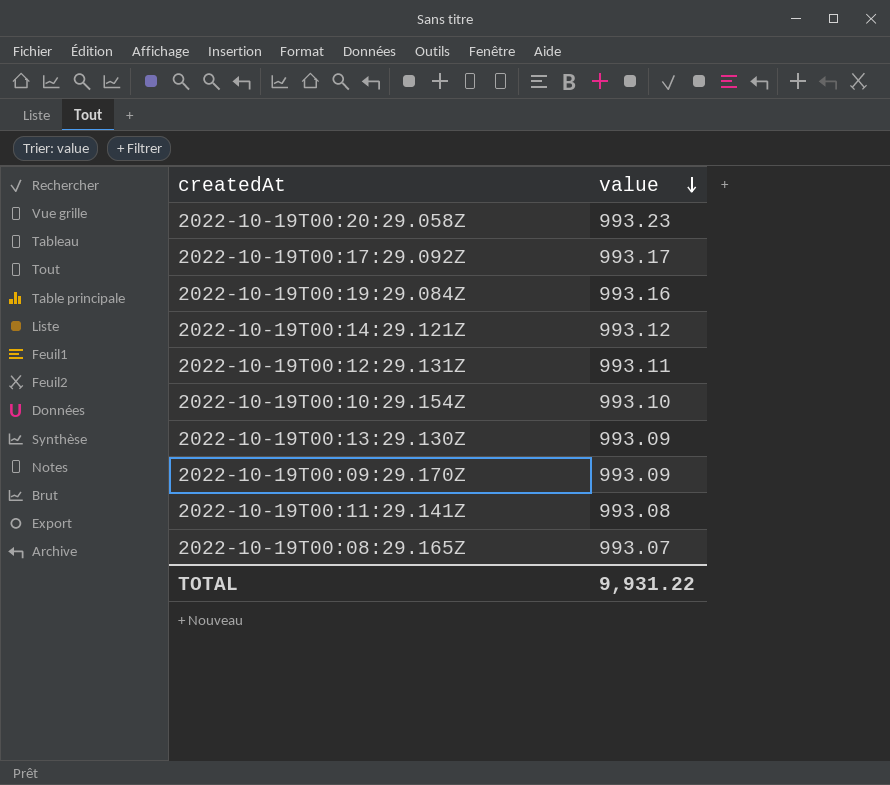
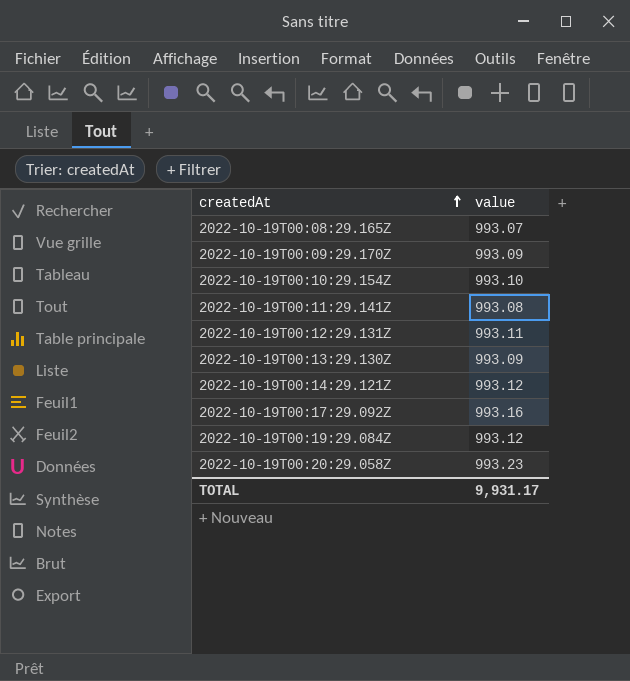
row order: value descending -> createdAt ascending
2022-10-19T00:17:29.092Z | value: 993.17 -> 993.16
2022-10-19T00:19:29.084Z | value: 993.16 -> 993.12
TOTAL | value: 9,931.22 -> 9,931.17

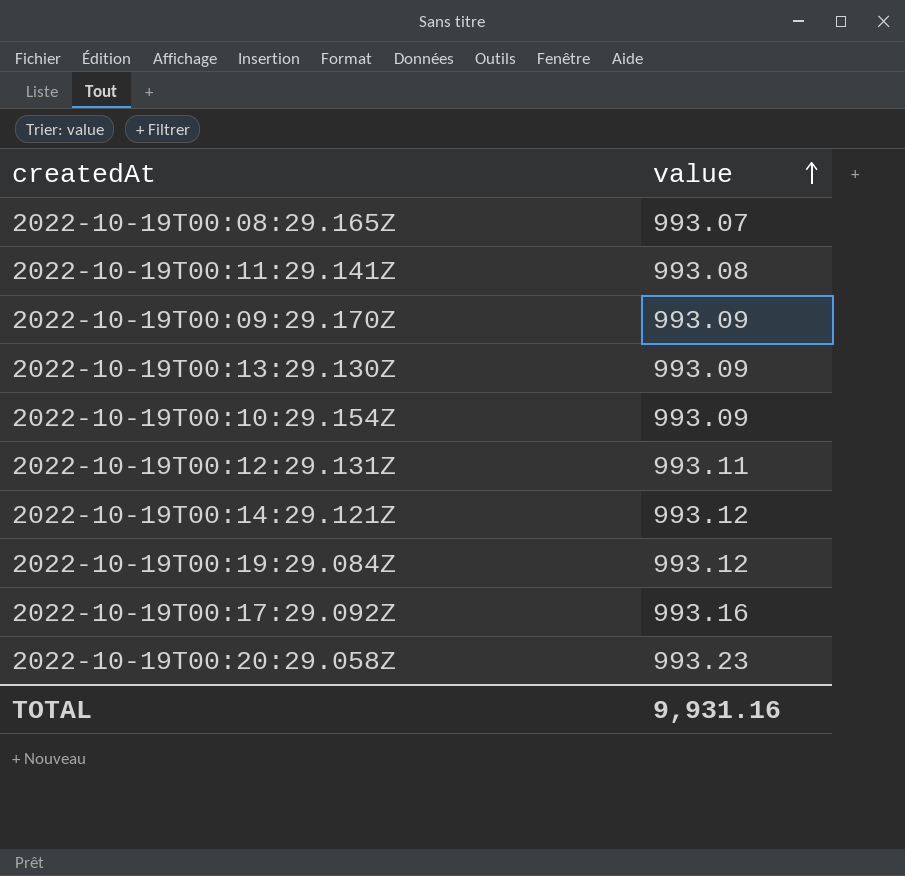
row order: createdAt ascending -> value ascending
2022-10-19T00:10:29.154Z | value: 993.10 -> 993.09
TOTAL | value: 9,931.17 -> 9,931.16

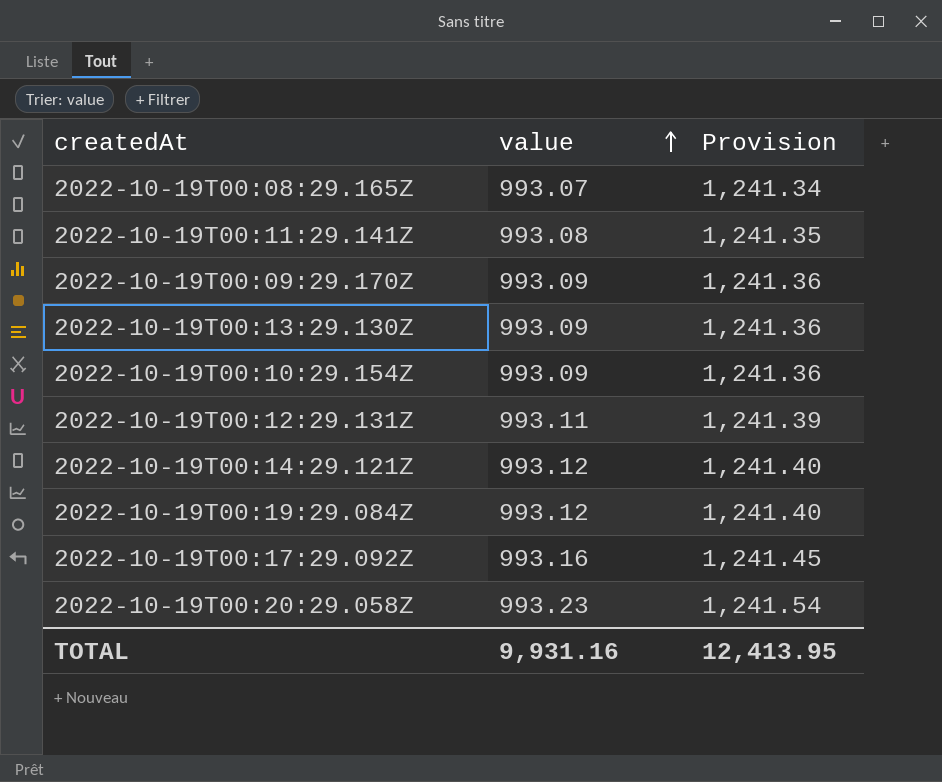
column Provision | formula: none -> [value] * 1.25

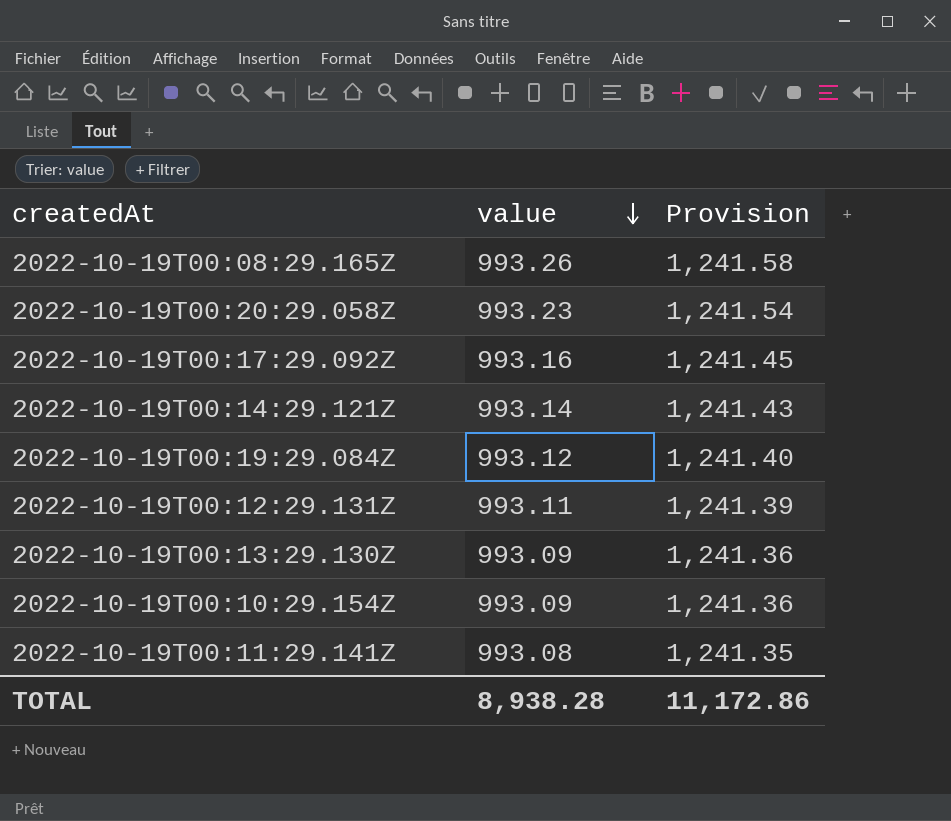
row order: value ascending -> value descending
row 2022-10-19T00:09:29.170Z: 993.09 | 1,241.36 -> none
2022-10-19T00:08:29.165Z | value: 993.07 -> 993.26
2022-10-19T00:08:29.165Z | Provision: 1,241.34 -> 1,241.58
2022-10-19T00:14:29.121Z | value: 993.12 -> 993.14
2022-10-19T00:14:29.121Z | Provision: 1,241.40 -> 1,241.43
TOTAL | value: 9,931.16 -> 8,938.28
TOTAL | Provision: 12,413.95 -> 11,172.86

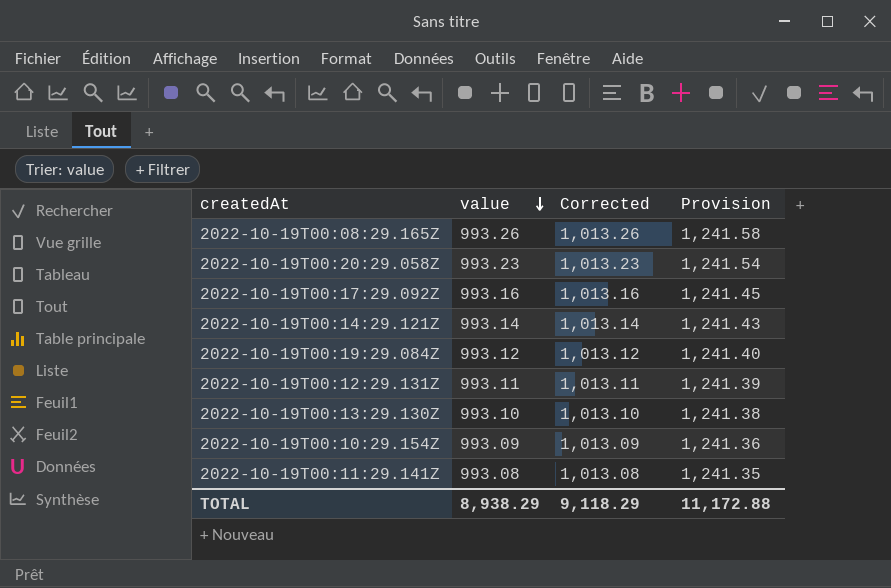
column Corrected | formula: none -> [value] + 20
2022-10-19T00:13:29.130Z | value: 993.09 -> 993.10
2022-10-19T00:13:29.130Z | Provision: 1,241.36 -> 1,241.38
TOTAL | value: 8,938.28 -> 8,938.29
TOTAL | Provision: 11,172.86 -> 11,172.88

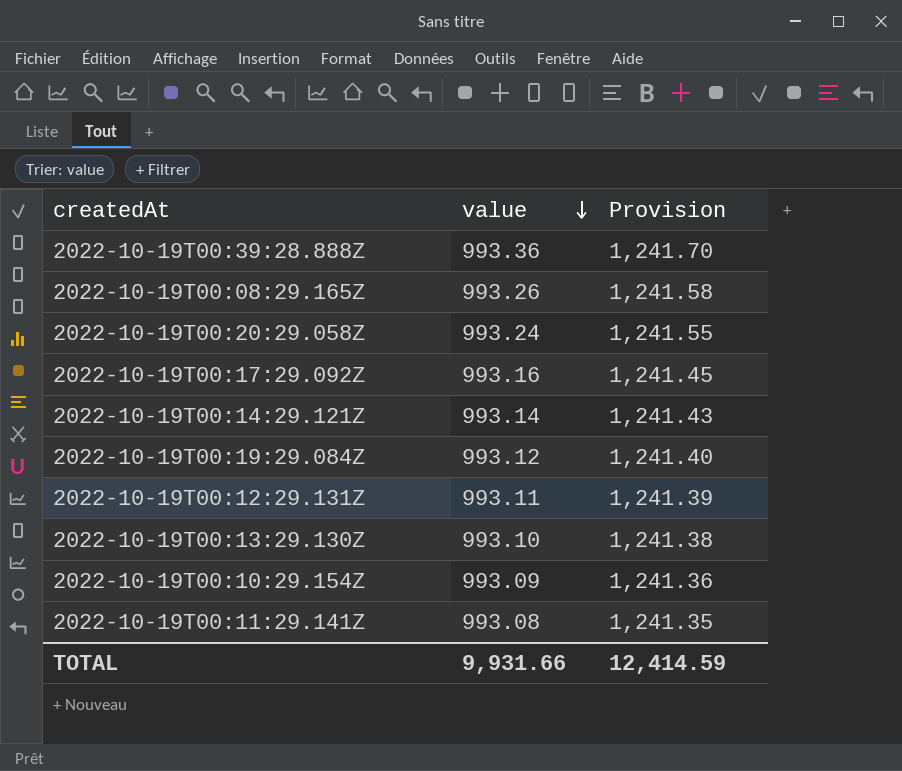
column Corrected | formula: [value] + 20 -> none
row 2022-10-19T00:39:28.888Z: none -> 993.36 | 1,241.70
2022-10-19T00:20:29.058Z | value: 993.23 -> 993.24
2022-10-19T00:20:29.058Z | Provision: 1,241.54 -> 1,241.55
TOTAL | value: 8,938.29 -> 9,931.66
TOTAL | Provision: 11,172.88 -> 12,414.59

